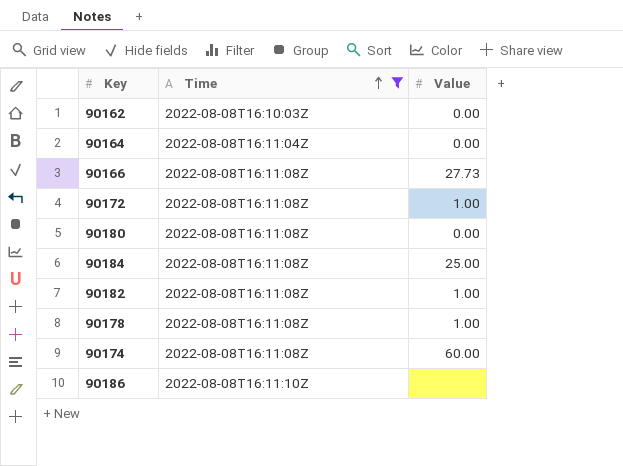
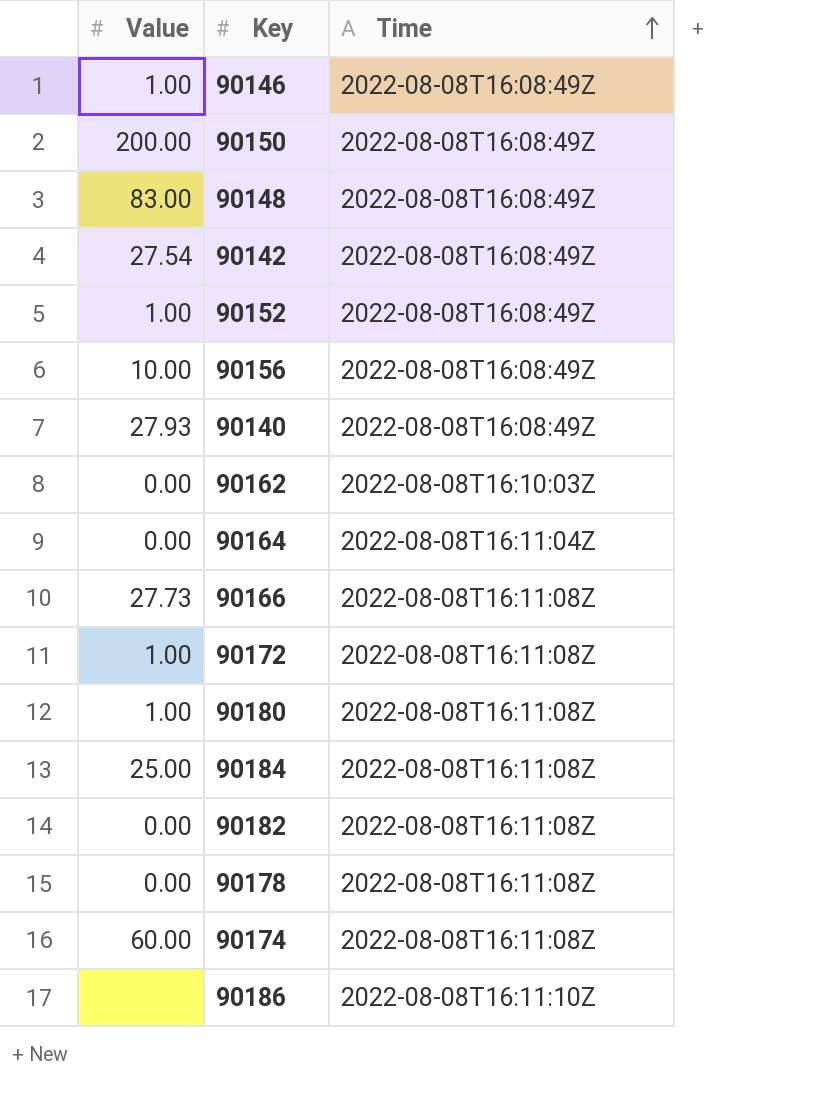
filter: Time != 2022-08-08T16:08:49Z -> none
column Value | position: 3 -> 1
90180 | Value: 0.00 -> 1.00
90182 | Value: 1.00 -> 0.00
90178 | Value: 1.00 -> 0.00

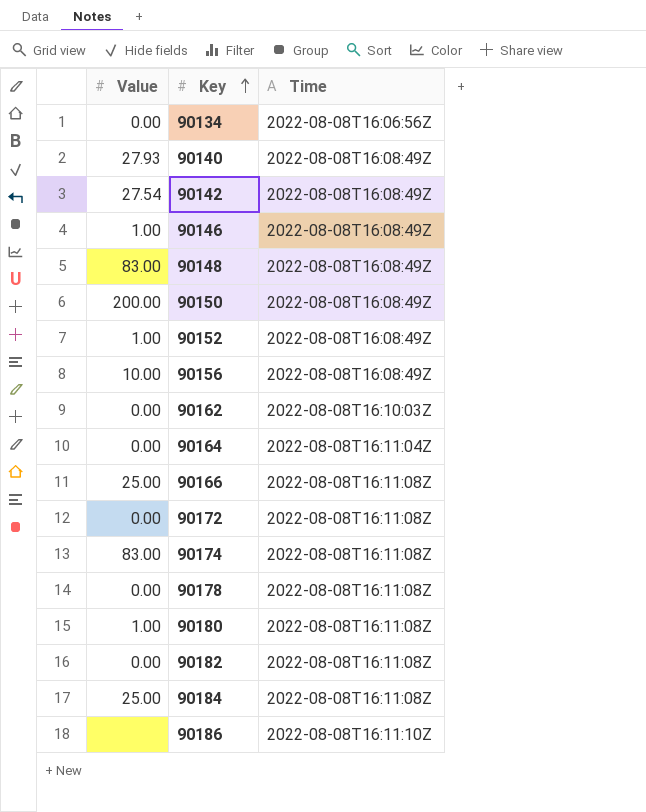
row order: Time ascending -> Key ascending
row 90134: none -> 0.00 | 2022-08-08T16:06:56Z
90166 | Value: 27.73 -> 25.00
90172 | Value: 1.00 -> 0.00
90174 | Value: 60.00 -> 83.00

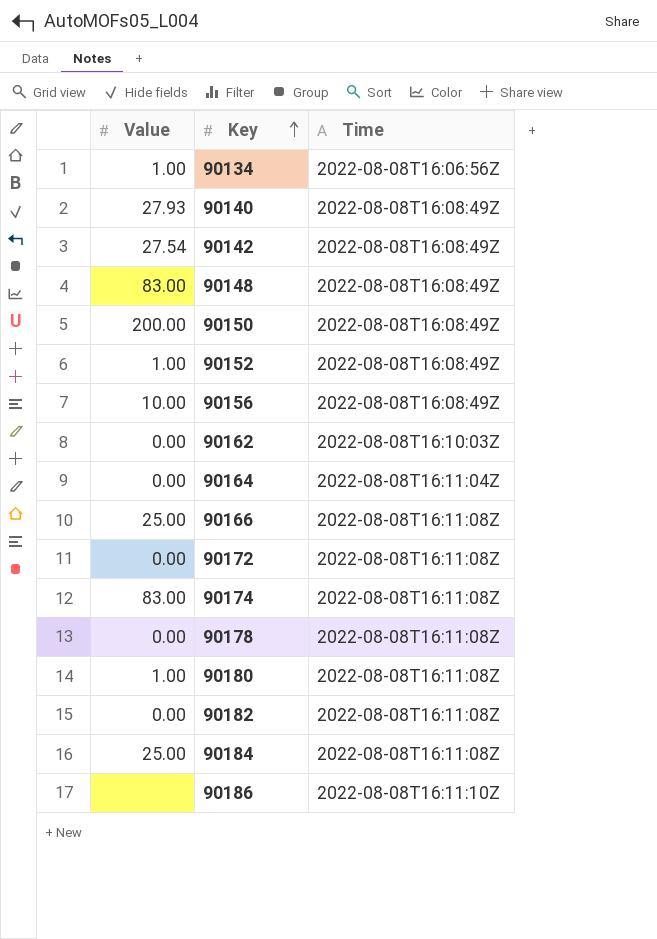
row 90146: 1.00 | 2022-08-08T16:08:49Z -> none
90134 | Value: 0.00 -> 1.00

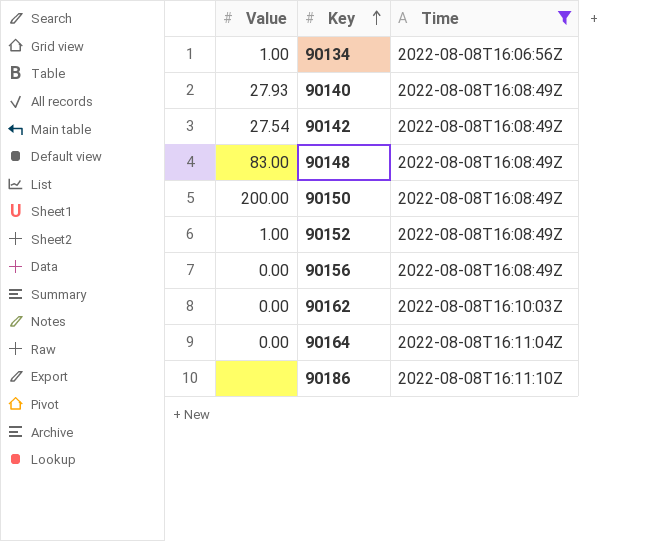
filter: none -> Time != 2022-08-08T16:11:08Z
90156 | Value: 10.00 -> 0.00

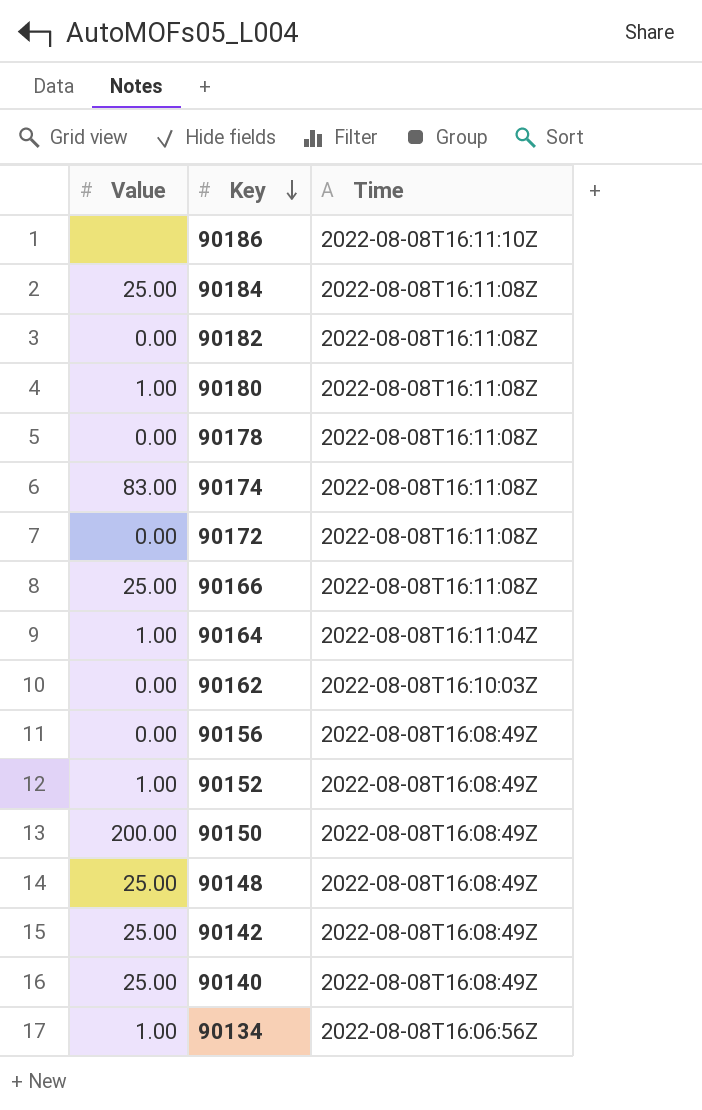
filter: Time != 2022-08-08T16:11:08Z -> none
row order: Key ascending -> Key descending
90164 | Value: 0.00 -> 1.00
90148 | Value: 83.00 -> 25.00
90142 | Value: 27.54 -> 25.00
90140 | Value: 27.93 -> 25.00

